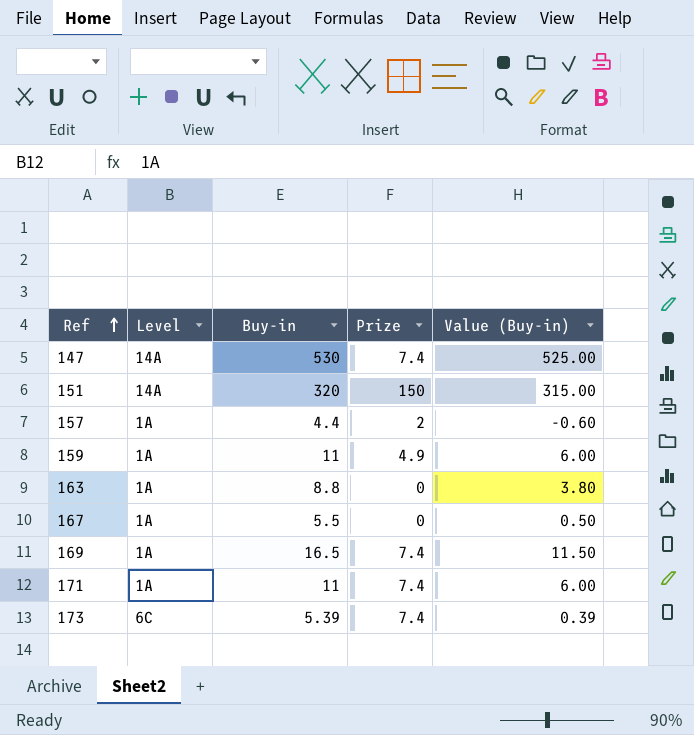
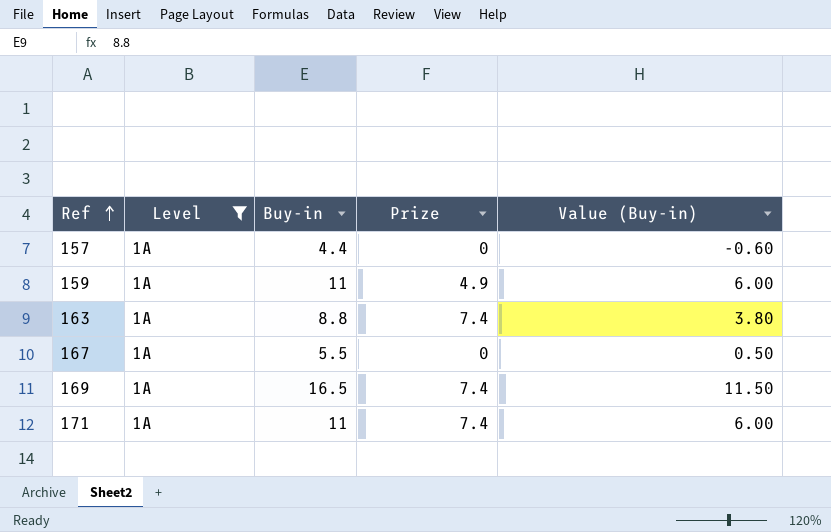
filter: none -> Level = 1A
157 | Prize: 2 -> 0
163 | Prize: 0 -> 7.4

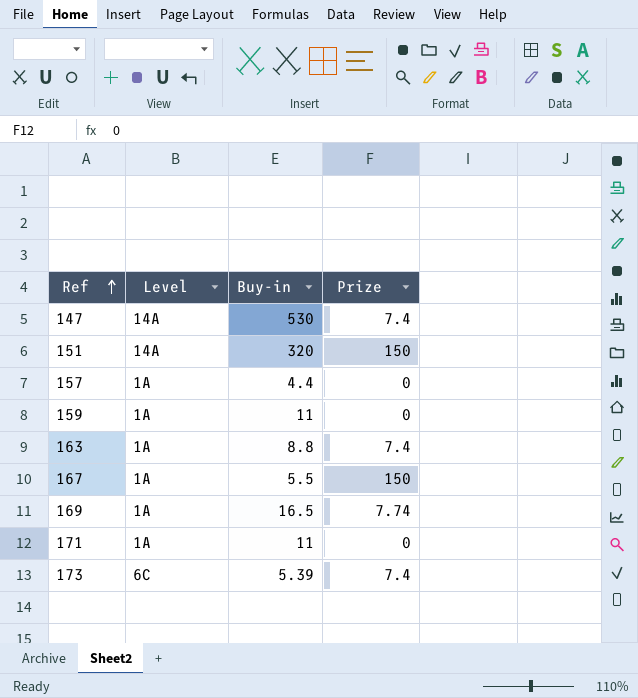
filter: Level = 1A -> none
column Value (Buy-in) | formula: [Buy-in] - 5 -> none
159 | Prize: 4.9 -> 0
167 | Prize: 0 -> 150
169 | Prize: 7.4 -> 7.74
171 | Prize: 7.4 -> 0

